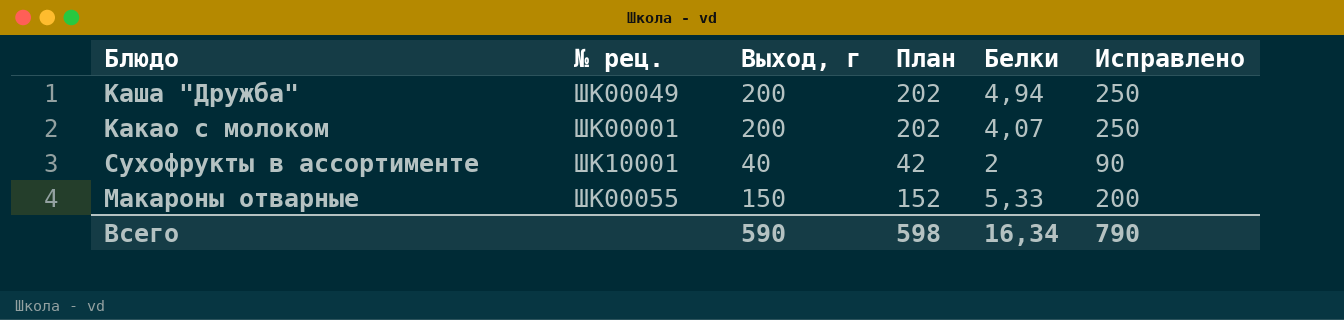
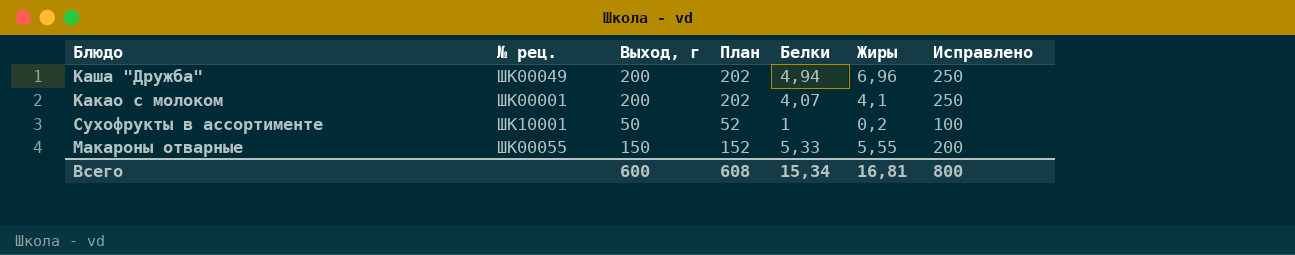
column Жиры | position: none -> 6
Сухофрукты в ассортименте | Выход, г: 40 -> 50
Сухофрукты в ассортименте | План: 42 -> 52
Сухофрукты в ассортименте | Белки: 2 -> 1
Сухофрукты в ассортименте | Исправлено: 90 -> 100
Всего | Выход, г: 590 -> 600
Всего | План: 598 -> 608
Всего | Белки: 16,34 -> 15,34
Всего | Исправлено: 790 -> 800

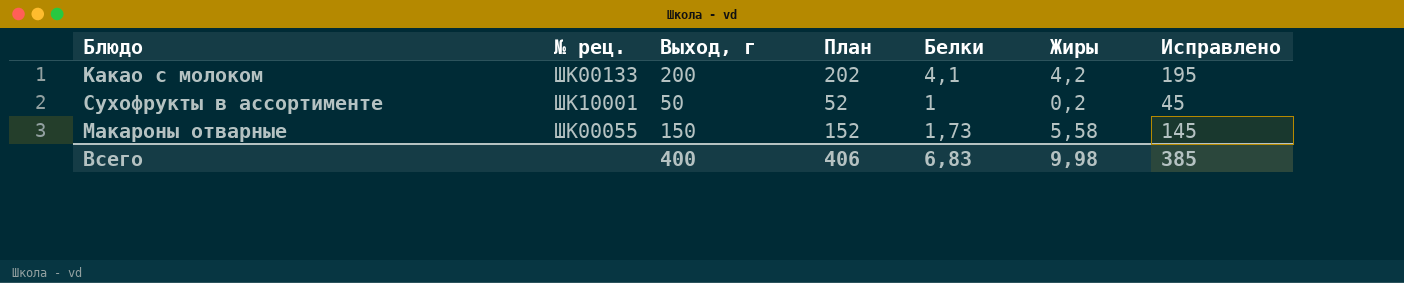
column Исправлено | formula: [Выход, г] + 50 -> [Выход, г] - 5
row Каша "Дружба": ШК00049 | 200 | 202 | 4,94 | 6,96 | 250 -> none
Какао с молоком | № рец.: ШК00001 -> ШК00133
Какао с молоком | Белки: 4,07 -> 4,1
Какао с молоком | Жиры: 4,1 -> 4,2
Макароны отварные | Белки: 5,33 -> 1,73
Макароны отварные | Жиры: 5,55 -> 5,58
Всего | Выход, г: 600 -> 400
Всего | План: 608 -> 406
Всего | Белки: 15,34 -> 6,83
Всего | Жиры: 16,81 -> 9,98
Всего | Исправлено: 800 -> 385

